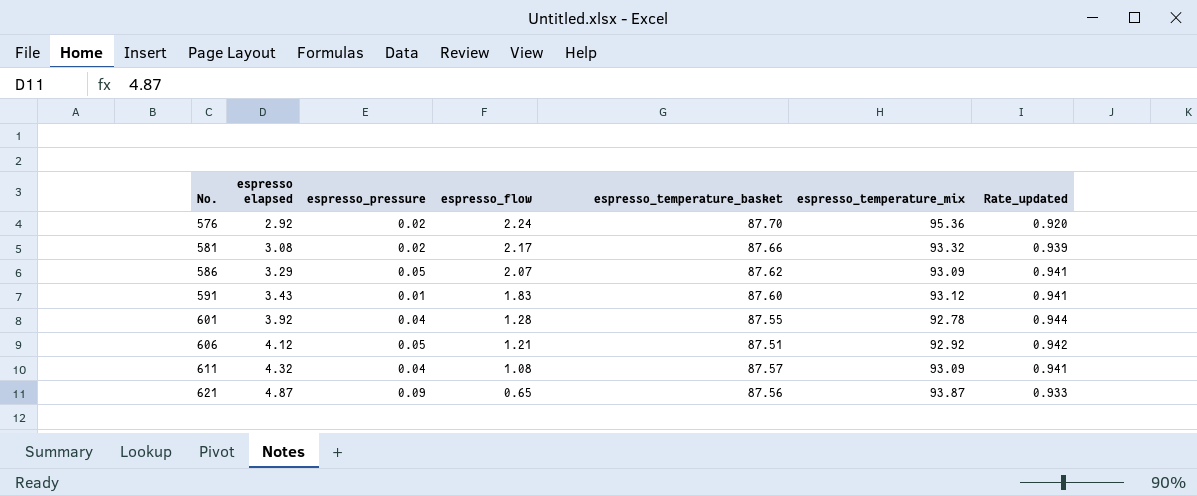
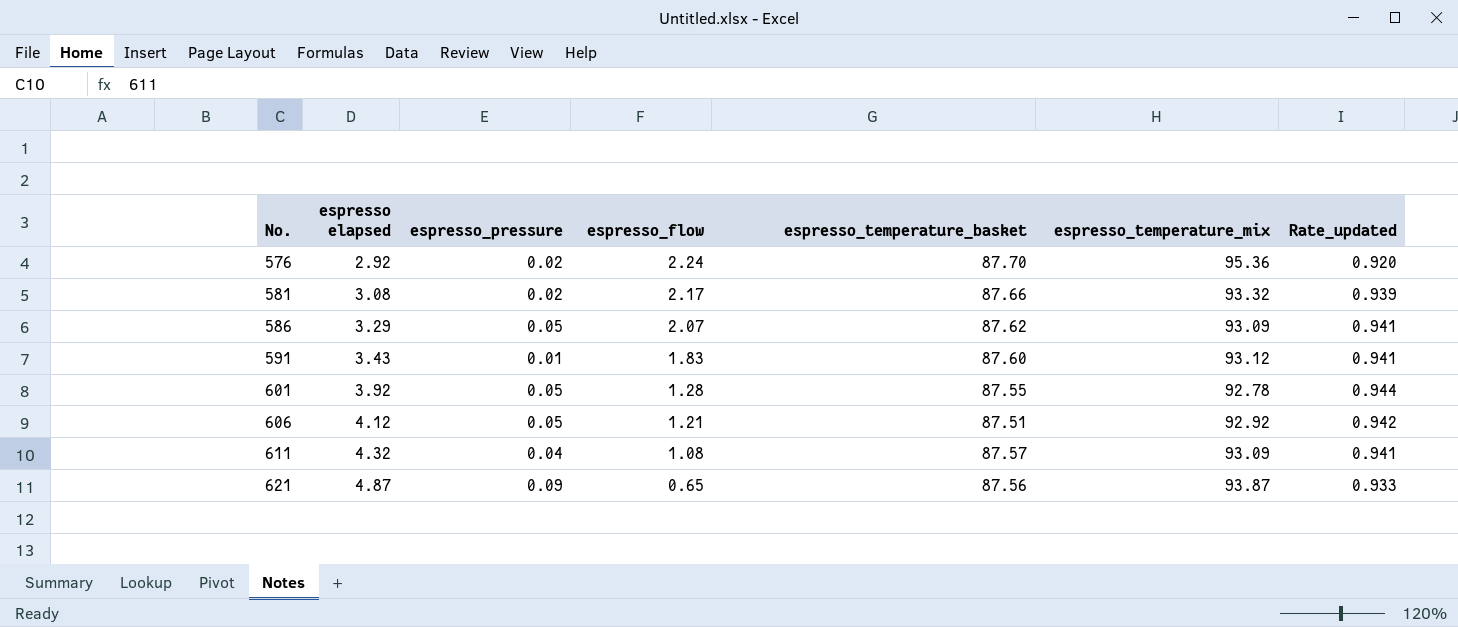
601 | espresso_pressure: 0.04 -> 0.05

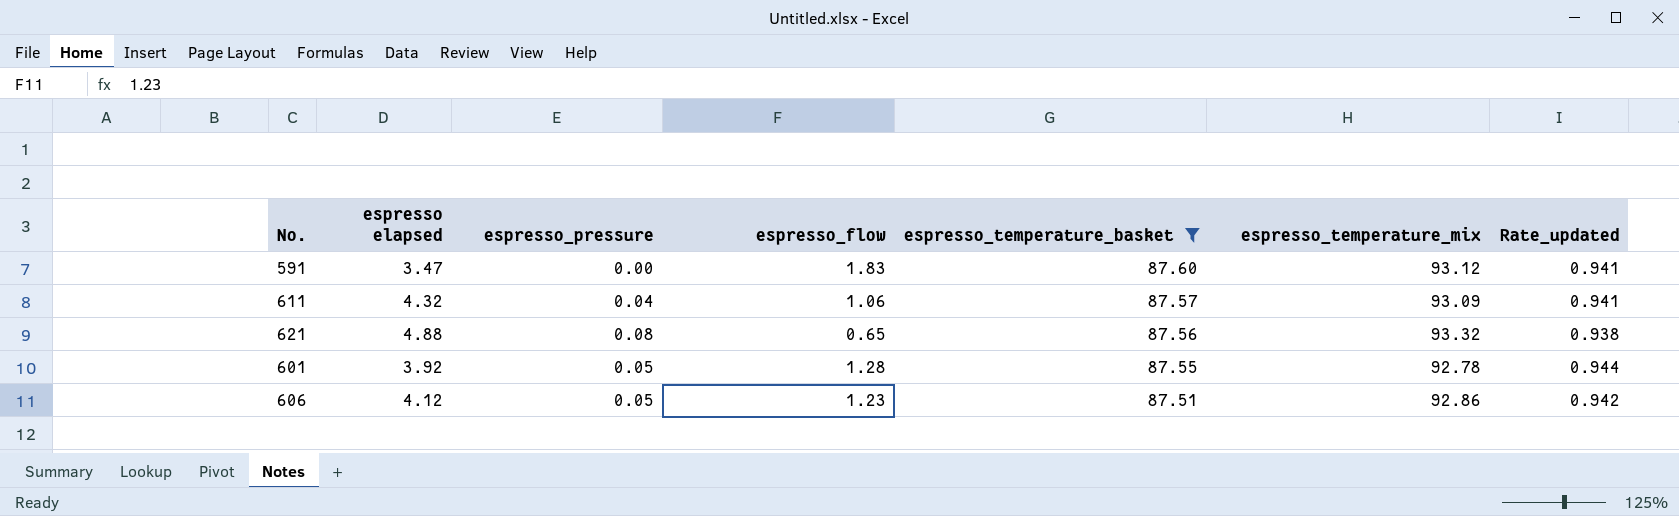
filter: none -> espresso_temperature_basket <= 87.60
row order: No. ascending -> espresso_temperature_basket descending
591 | espresso elapsed: 3.43 -> 3.47
591 | espresso_pressure: 0.01 -> 0.00
611 | espresso_flow: 1.08 -> 1.06
621 | espresso elapsed: 4.87 -> 4.88
621 | espresso_pressure: 0.09 -> 0.08
621 | espresso_temperature_mix: 93.87 -> 93.32
621 | Rate_updated: 0.933 -> 0.938
606 | espresso_flow: 1.21 -> 1.23
606 | espresso_temperature_mix: 92.92 -> 92.86

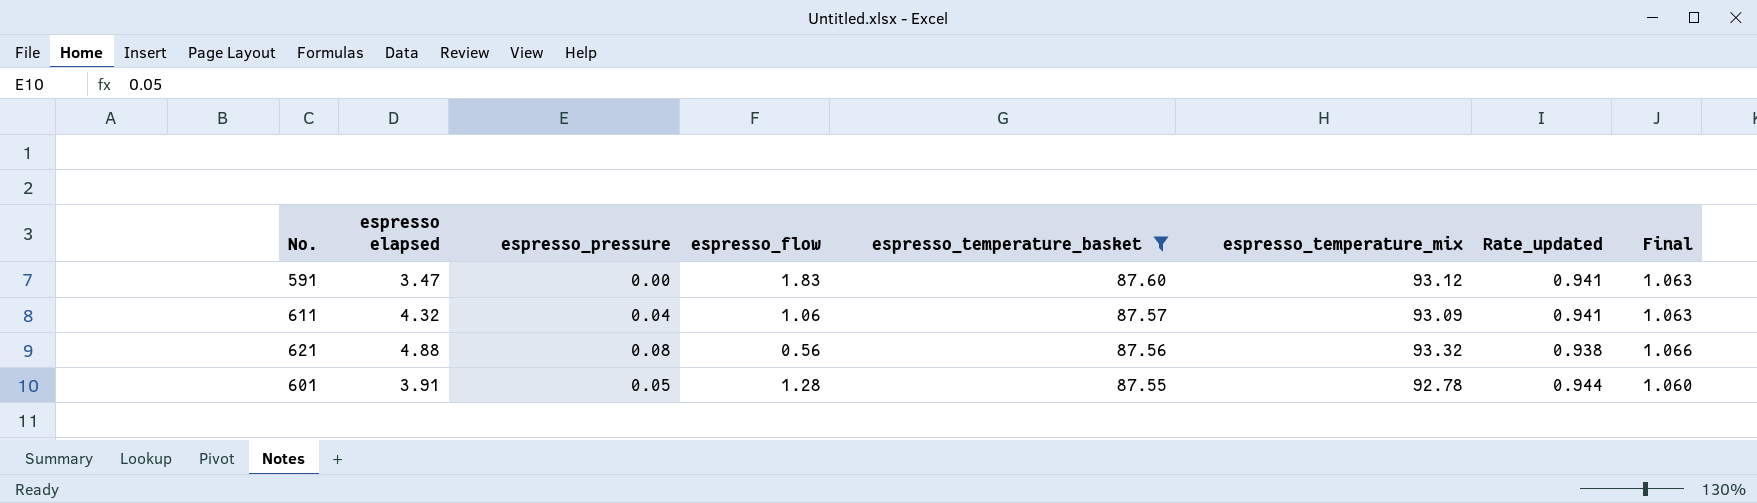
column Final | formula: none -> [espresso_temperature_mix] / [espresso_temperature_basket]
row 606: 4.12 | 0.05 | 1.23 | 87.51 | 92.86 | 0.942 -> none
621 | espresso_flow: 0.65 -> 0.56
601 | espresso elapsed: 3.92 -> 3.91

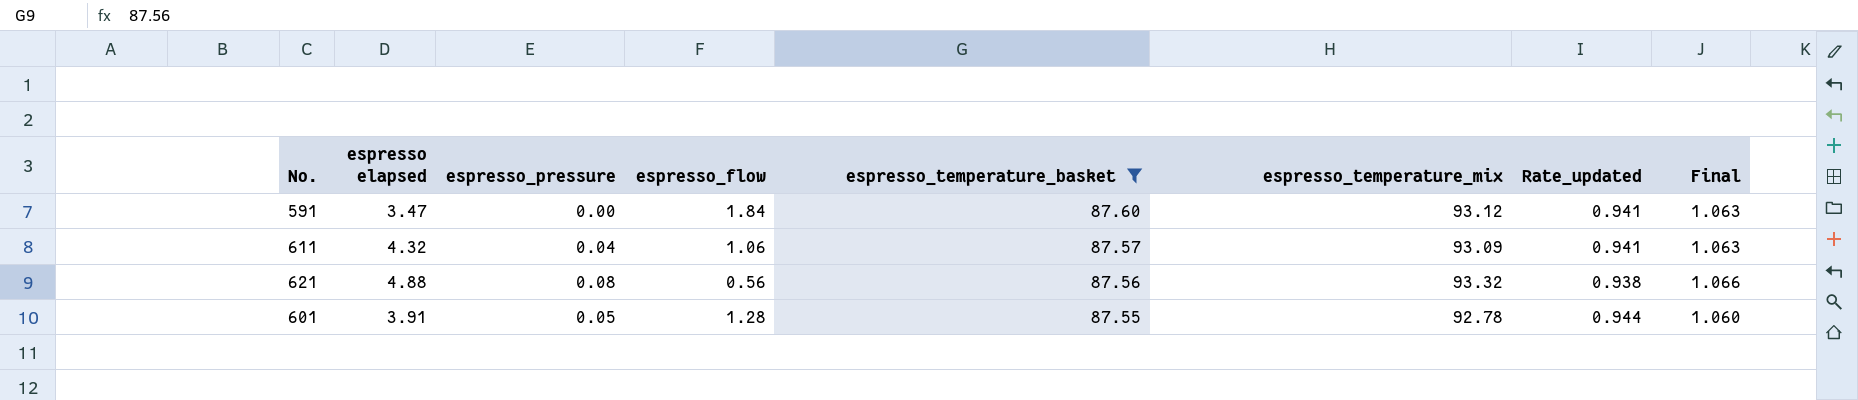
591 | espresso_flow: 1.83 -> 1.84

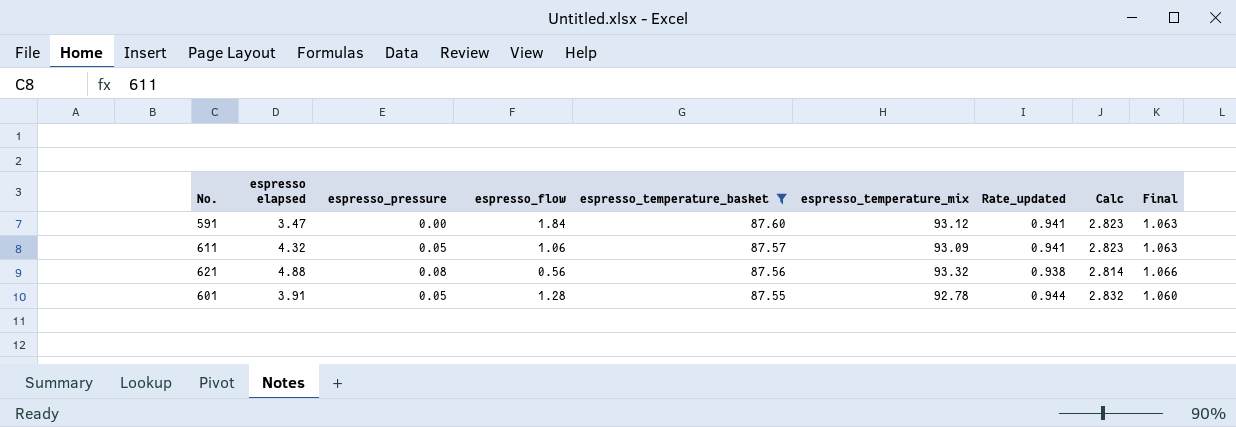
column Calc | formula: none -> [Rate_updated] * 3
611 | espresso_pressure: 0.04 -> 0.05

